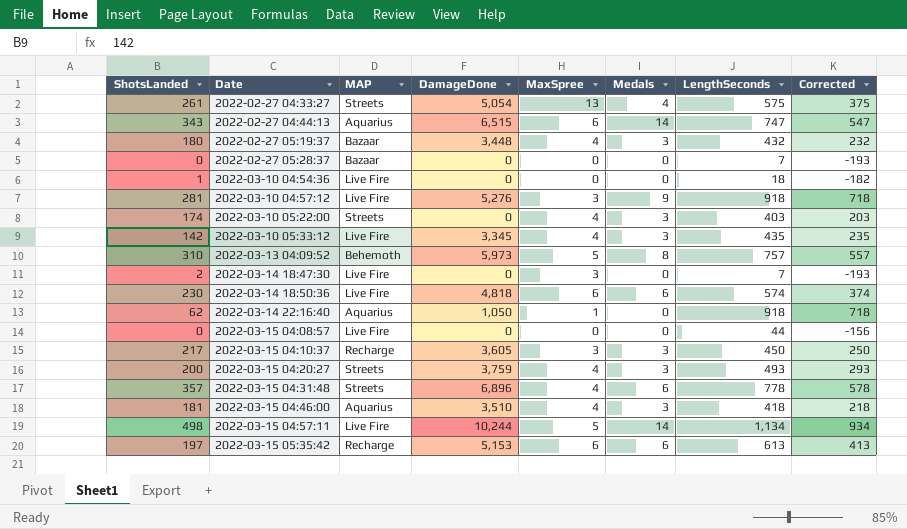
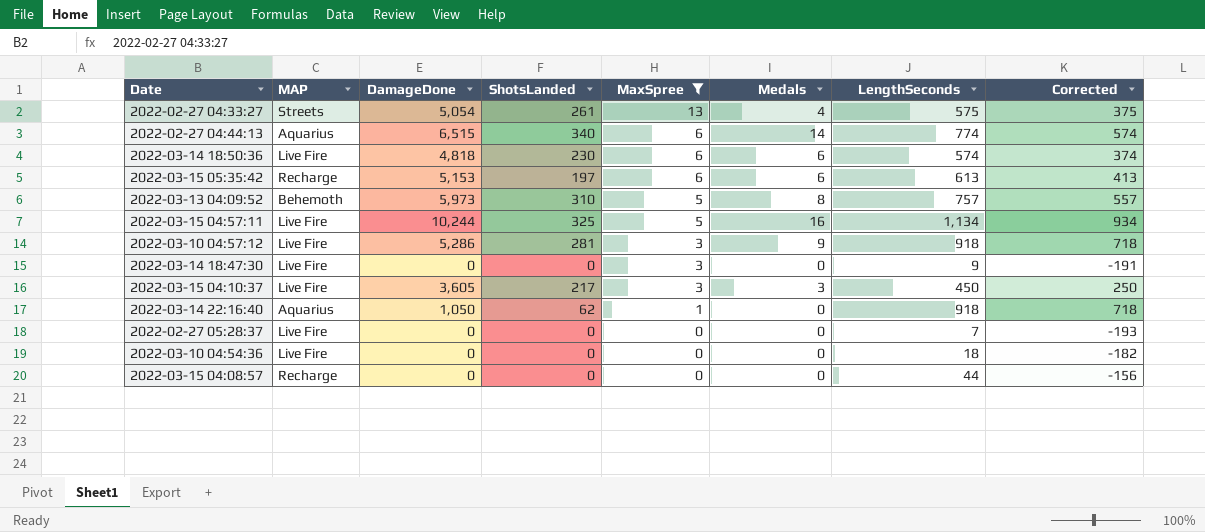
filter: none -> MaxSpree != 4
row order: Date ascending -> MaxSpree descending
column ShotsLanded | position: 1 -> 4
2022-02-27 04:44:13 | ShotsLanded: 343 -> 340
2022-02-27 04:44:13 | LengthSeconds: 747 -> 774
2022-02-27 04:44:13 | Corrected: 547 -> 574
2022-03-15 04:57:11 | ShotsLanded: 498 -> 325
2022-03-15 04:57:11 | Medals: 14 -> 16
2022-03-10 04:57:12 | DamageDone: 5,276 -> 5,286
2022-03-14 18:47:30 | ShotsLanded: 2 -> 0
2022-03-14 18:47:30 | LengthSeconds: 7 -> 9
2022-03-14 18:47:30 | Corrected: -193 -> -191
2022-03-15 04:10:37 | MAP: Recharge -> Live Fire
2022-02-27 05:28:37 | MAP: Bazaar -> Live Fire
2022-03-10 04:54:36 | ShotsLanded: 1 -> 0
2022-03-15 04:08:57 | MAP: Live Fire -> Recharge

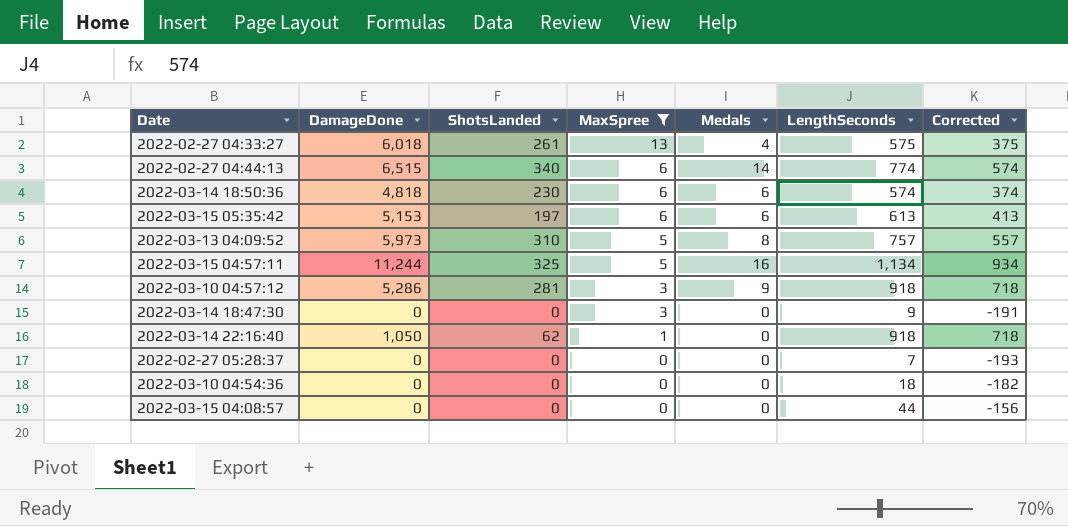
column MAP | position: 2 -> none
row 2022-03-15 04:10:37: Live Fire | 3,605 | 217 | 3 | 3 | 450 | 250 -> none
2022-02-27 04:33:27 | DamageDone: 5,054 -> 6,018
2022-03-15 04:57:11 | DamageDone: 10,244 -> 11,244

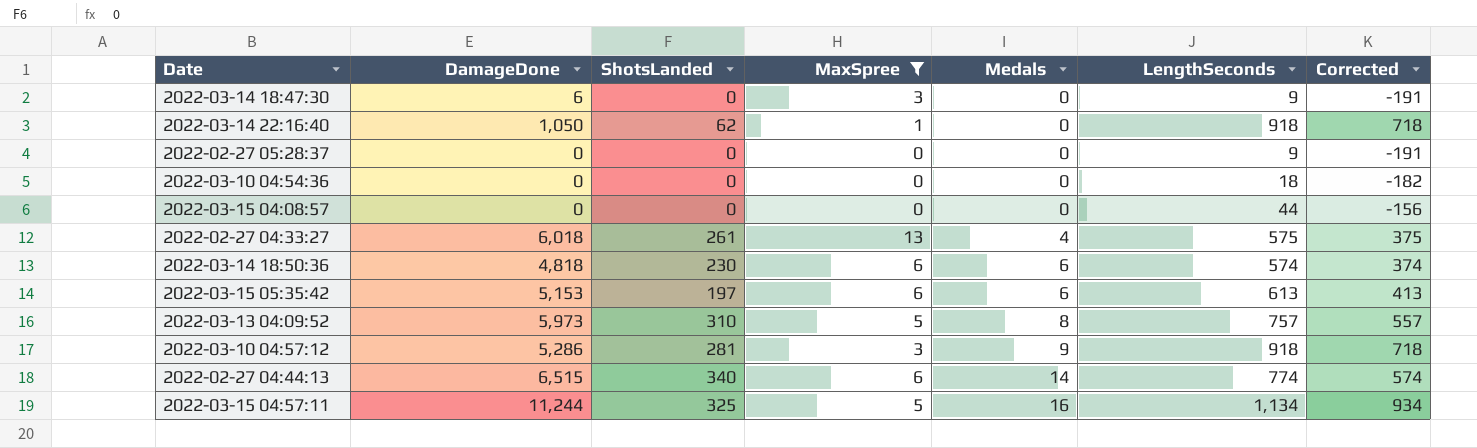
row order: MaxSpree descending -> Medals ascending
2022-03-14 18:47:30 | DamageDone: 0 -> 6
2022-02-27 05:28:37 | LengthSeconds: 7 -> 9
2022-02-27 05:28:37 | Corrected: -193 -> -191

